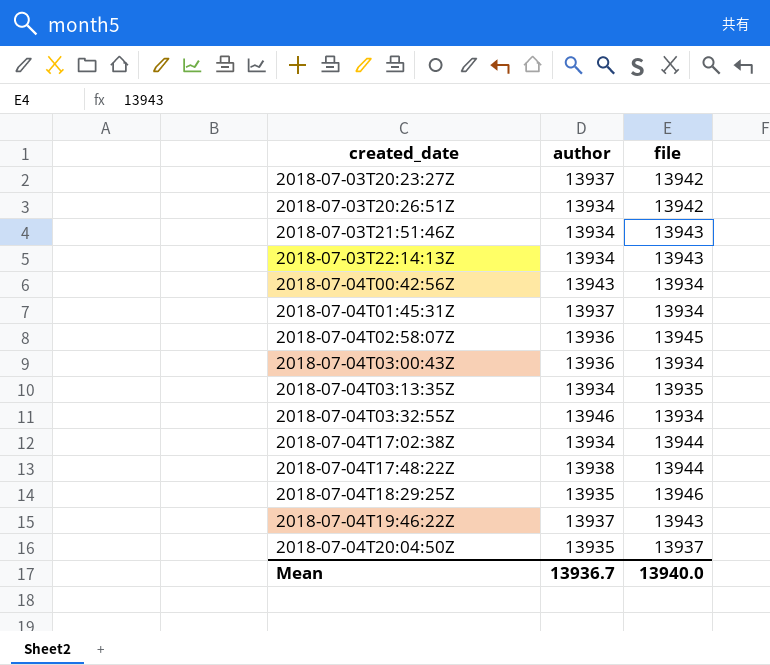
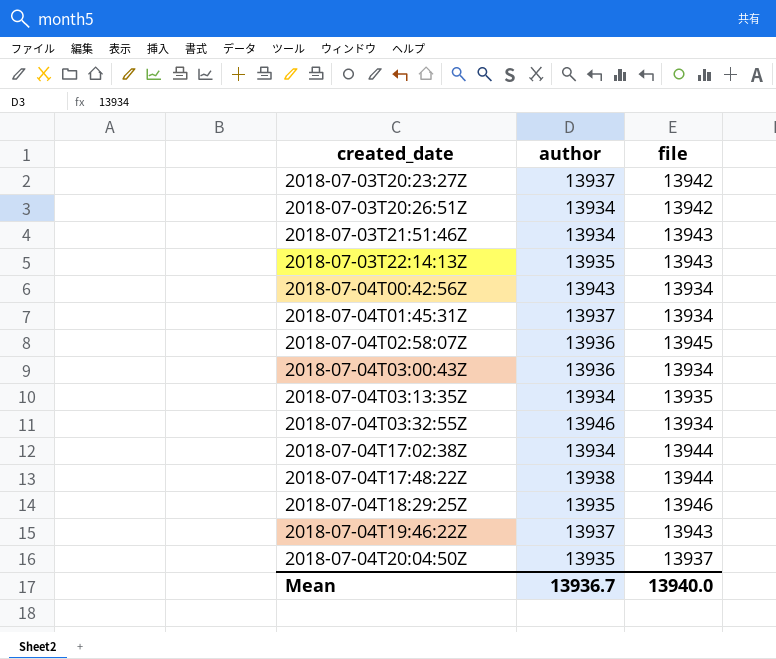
2018-07-03T22:14:13Z | author: 13934 -> 13935

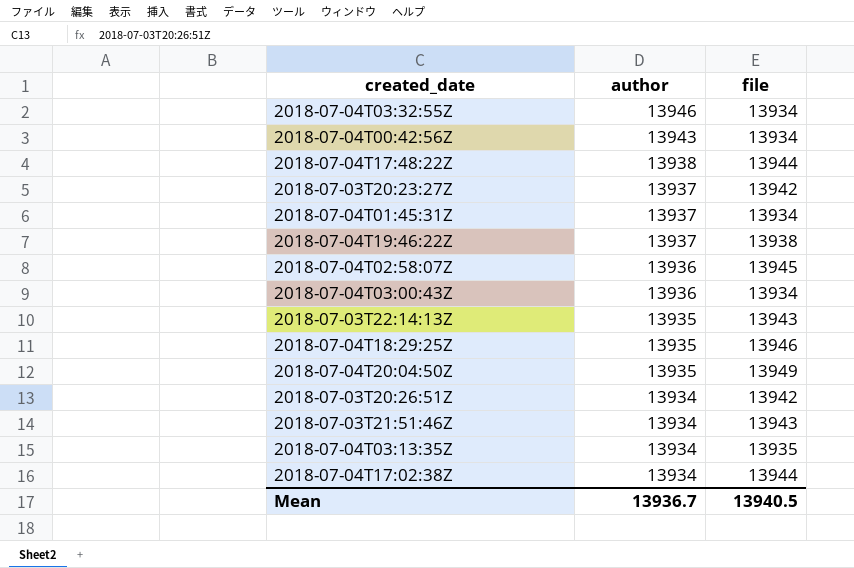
row order: created_date ascending -> author descending
2018-07-04T19:46:22Z | file: 13943 -> 13938
2018-07-04T20:04:50Z | file: 13937 -> 13949
Mean | file: 13940.0 -> 13940.5

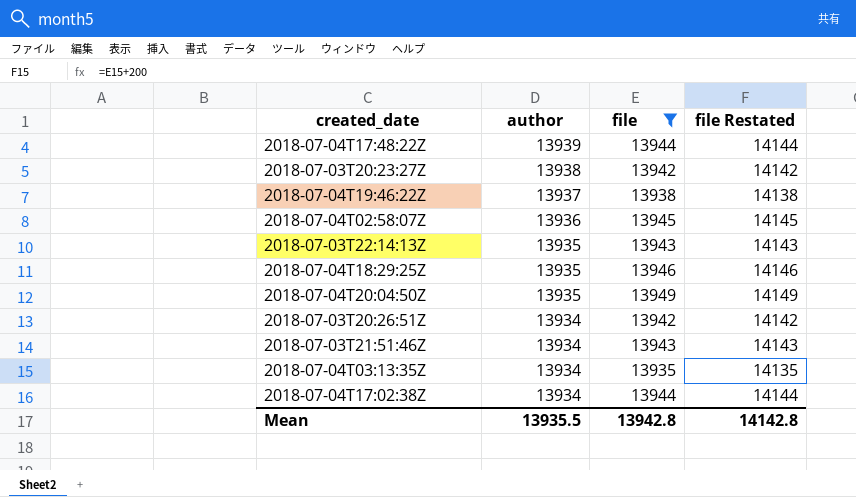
filter: none -> file != 13934
column file Restated | formula: none -> [file] + 200
2018-07-04T17:48:22Z | author: 13938 -> 13939
2018-07-03T20:23:27Z | author: 13937 -> 13938
Mean | author: 13936.7 -> 13935.5
Mean | file: 13940.5 -> 13942.8

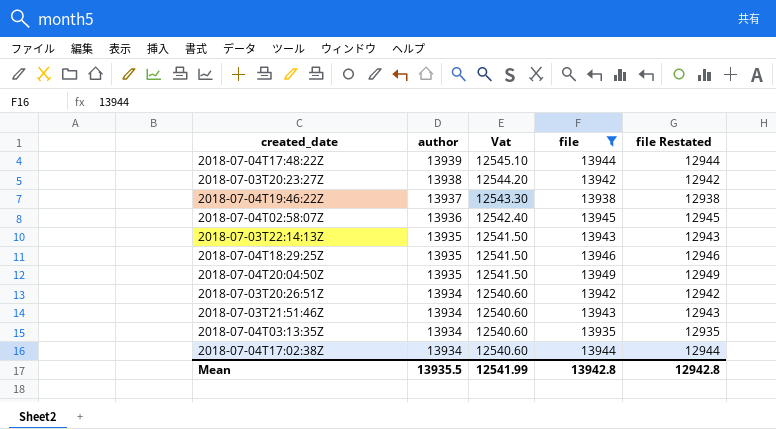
column Vat | formula: none -> [author] * 0.9
column file Restated | formula: [file] + 200 -> [file] - 1000
Mean | file Restated: 14142.8 -> 12942.8

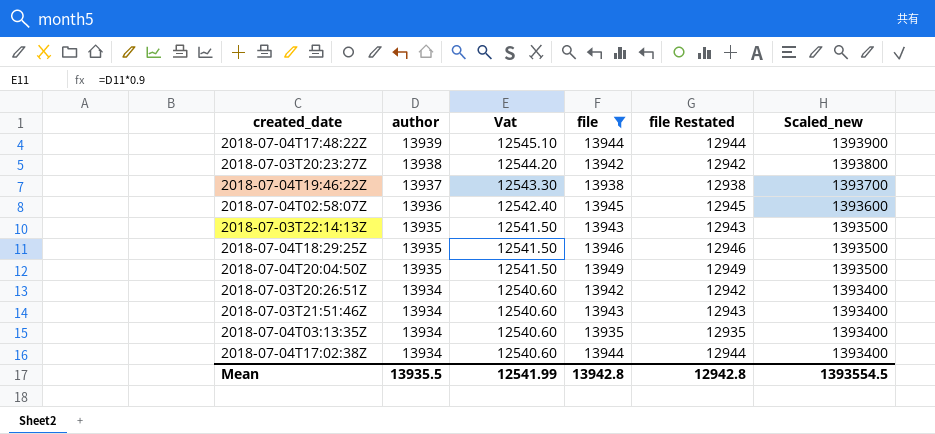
column Scaled_new | formula: none -> [author] * 100

